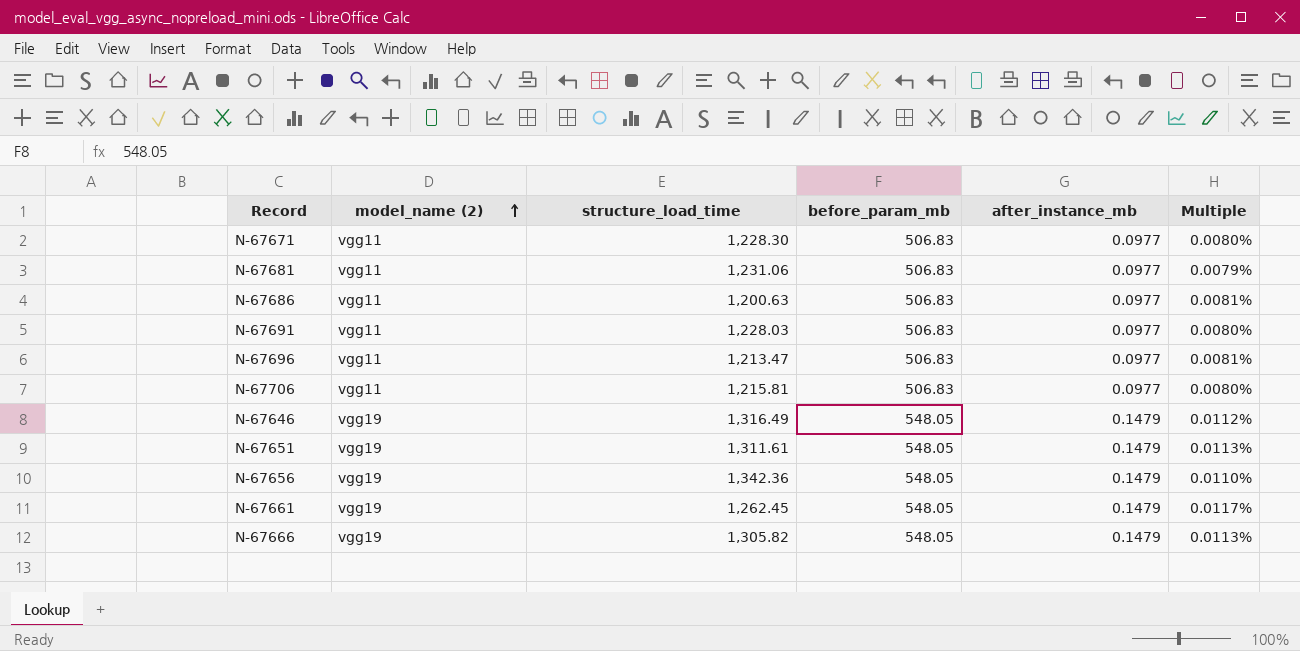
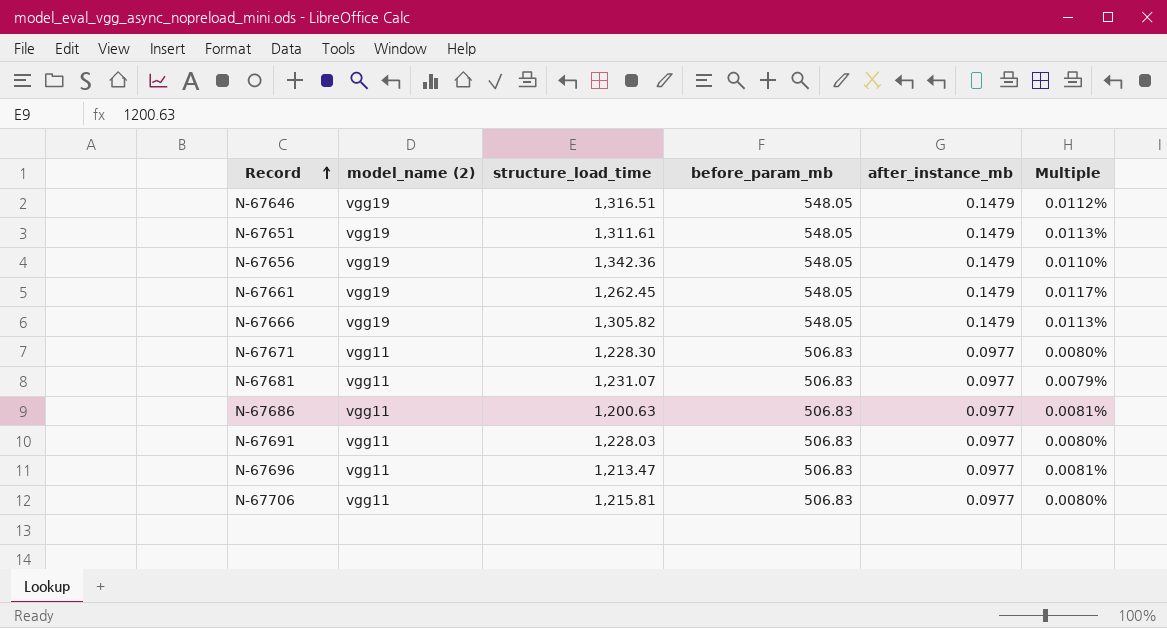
row order: model_name (2) ascending -> Record ascending
N-67646 | structure_load_time: 1,316.49 -> 1,316.51
N-67681 | structure_load_time: 1,231.06 -> 1,231.07

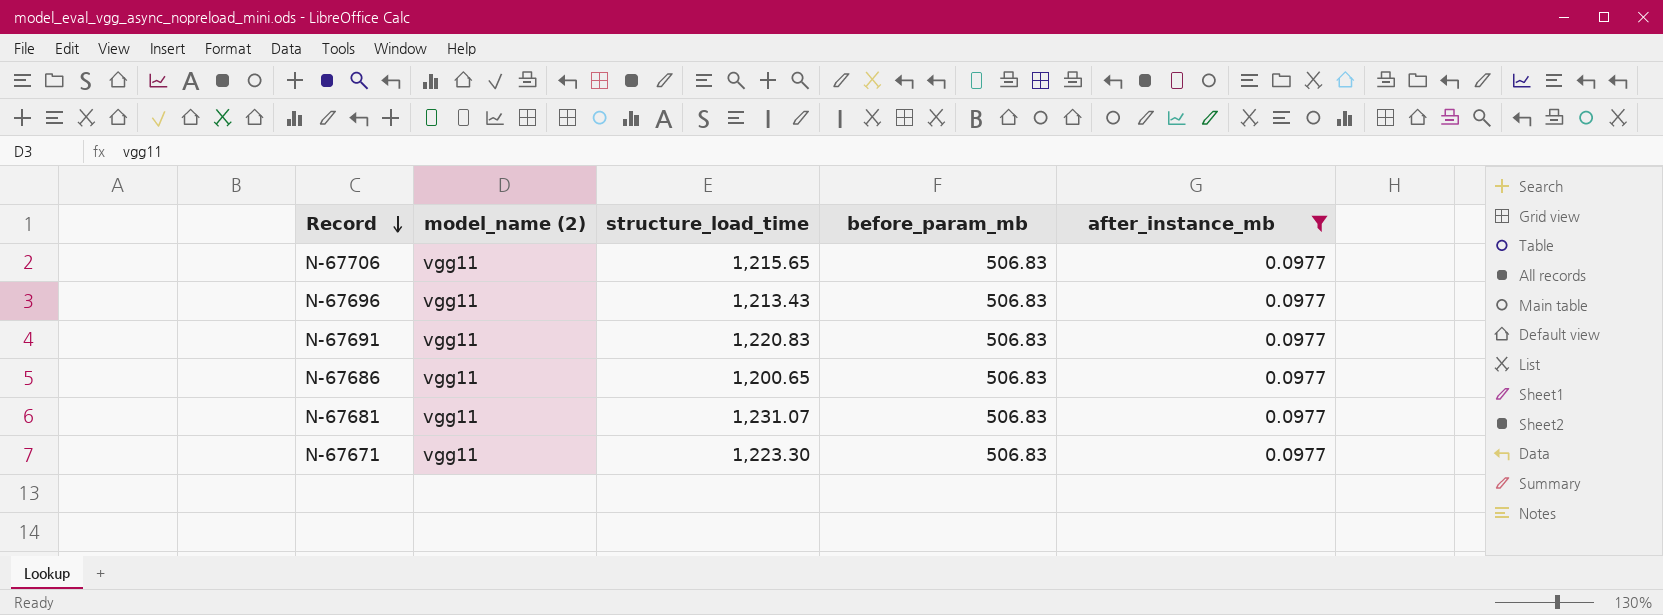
filter: none -> after_instance_mb = 0.0977
row order: Record ascending -> Record descending
column Multiple | formula: [after_instance_mb] / [structure_load_time] -> none
N-67706 | structure_load_time: 1,215.81 -> 1,215.65
N-67696 | structure_load_time: 1,213.47 -> 1,213.43
N-67691 | structure_load_time: 1,228.03 -> 1,220.83
N-67686 | structure_load_time: 1,200.63 -> 1,200.65
N-67671 | structure_load_time: 1,228.30 -> 1,223.30

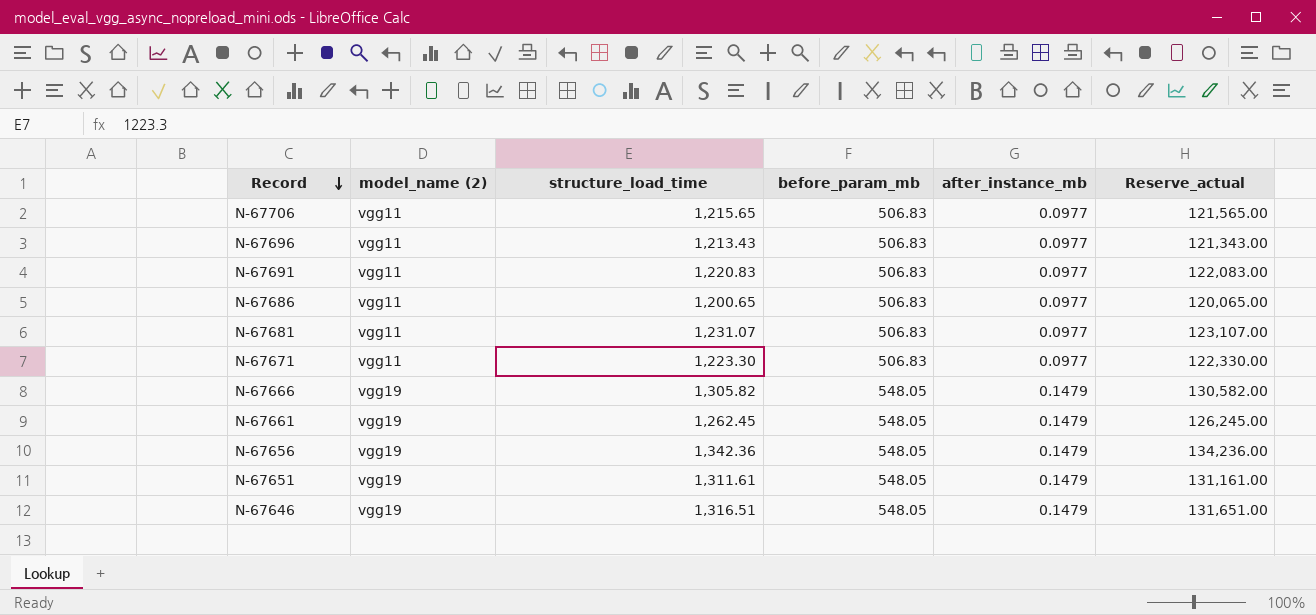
filter: after_instance_mb = 0.0977 -> none
column Reserve_actual | formula: none -> [structure_load_time] * 100

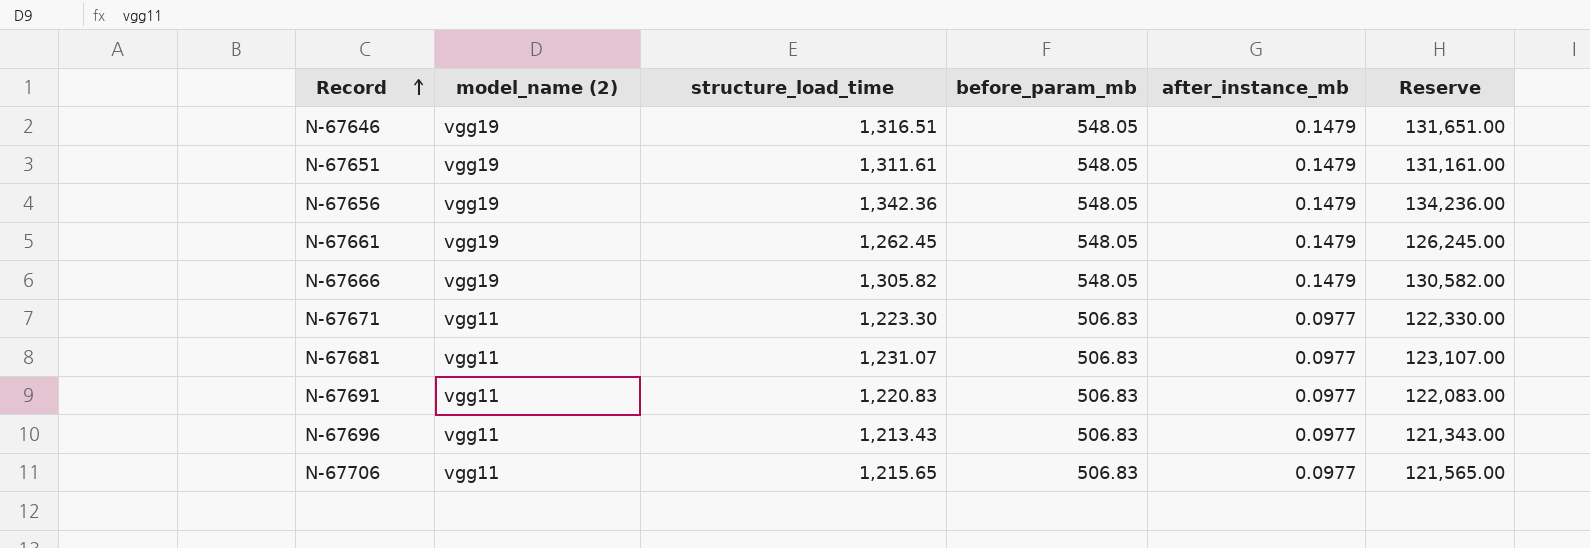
row order: Record descending -> Record ascending
column name: Reserve_actual -> Reserve
row N-67686: vgg11 | 1,200.65 | 506.83 | 0.0977 | 120,065.00 -> none

